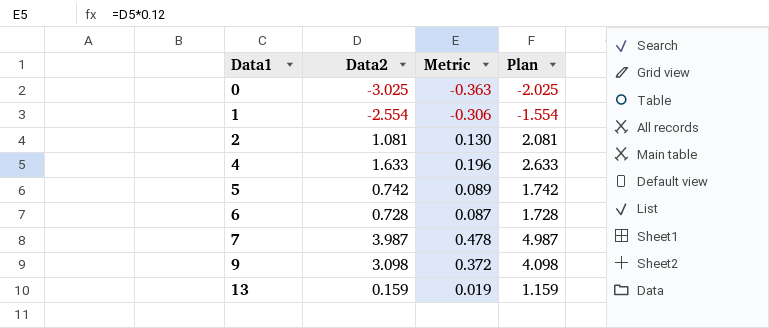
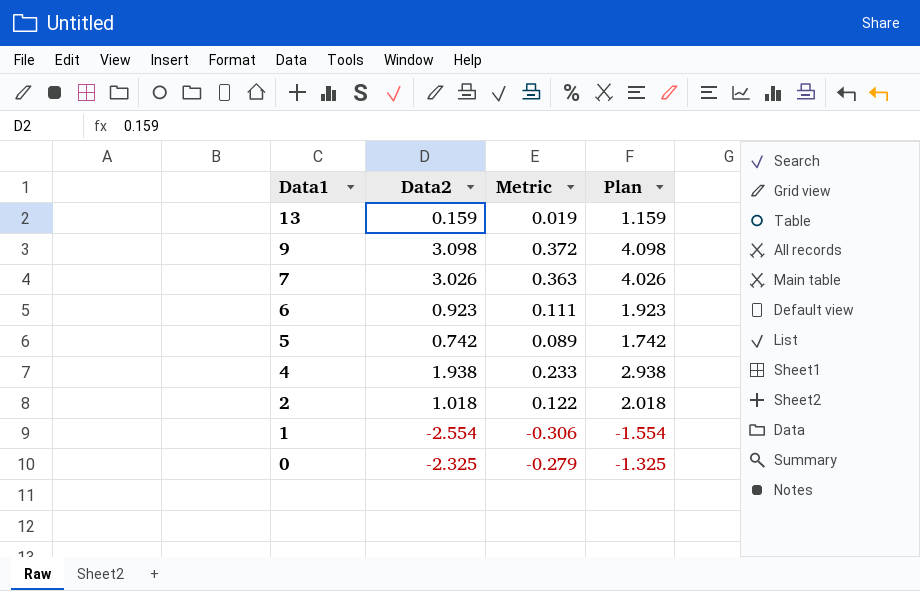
row order: Data1 ascending -> Data1 descending
7 | Data2: 3.987 -> 3.026
7 | Metric: 0.478 -> 0.363
7 | Plan: 4.987 -> 4.026
6 | Data2: 0.728 -> 0.923
6 | Metric: 0.087 -> 0.111
6 | Plan: 1.728 -> 1.923
4 | Data2: 1.633 -> 1.938
4 | Metric: 0.196 -> 0.233
4 | Plan: 2.633 -> 2.938
2 | Data2: 1.081 -> 1.018
2 | Metric: 0.130 -> 0.122
2 | Plan: 2.081 -> 2.018
0 | Data2: -3.025 -> -2.325
0 | Metric: -0.363 -> -0.279
0 | Plan: -2.025 -> -1.325

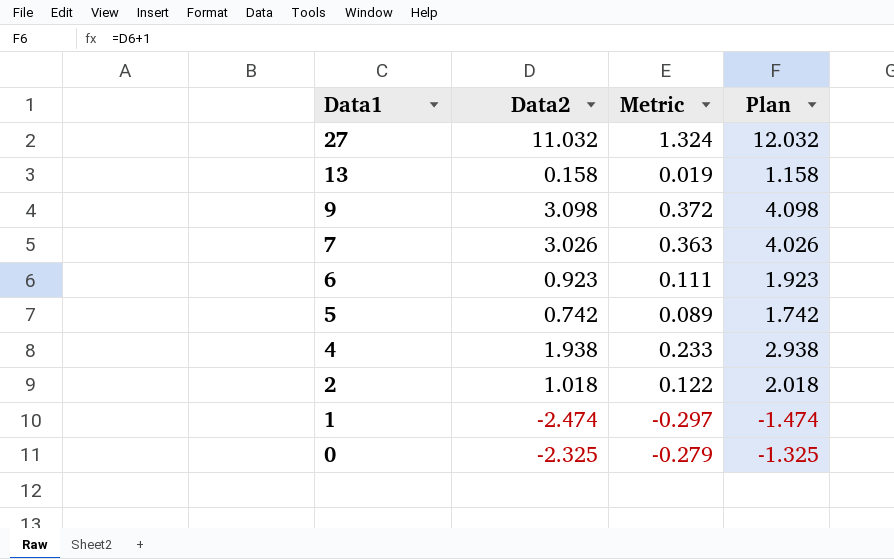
row 27: none -> 11.032 | 1.324 | 12.032
13 | Data2: 0.159 -> 0.158
13 | Plan: 1.159 -> 1.158
1 | Data2: -2.554 -> -2.474
1 | Metric: -0.306 -> -0.297
1 | Plan: -1.554 -> -1.474

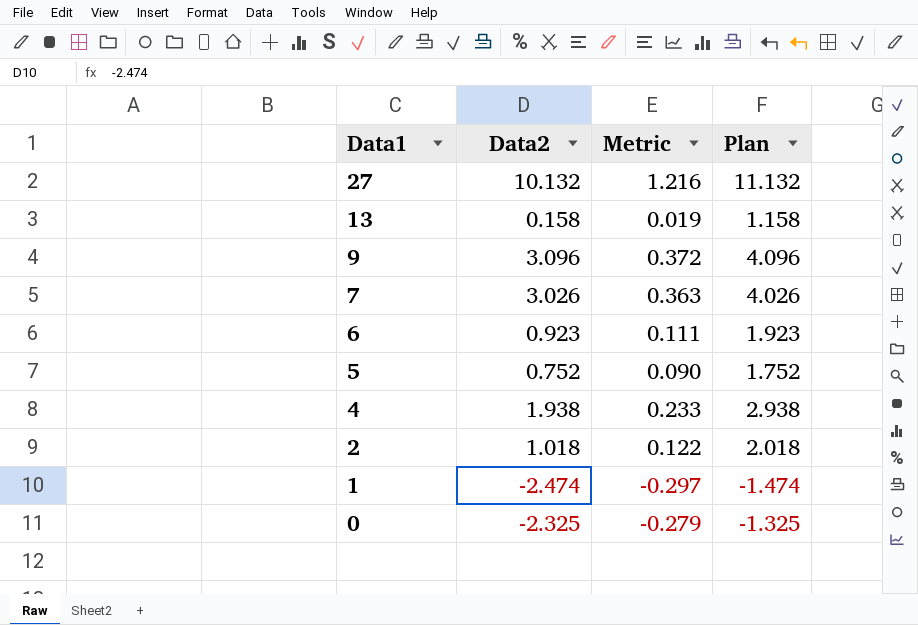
27 | Data2: 11.032 -> 10.132
27 | Metric: 1.324 -> 1.216
27 | Plan: 12.032 -> 11.132
9 | Data2: 3.098 -> 3.096
9 | Plan: 4.098 -> 4.096
5 | Data2: 0.742 -> 0.752
5 | Metric: 0.089 -> 0.090
5 | Plan: 1.742 -> 1.752

